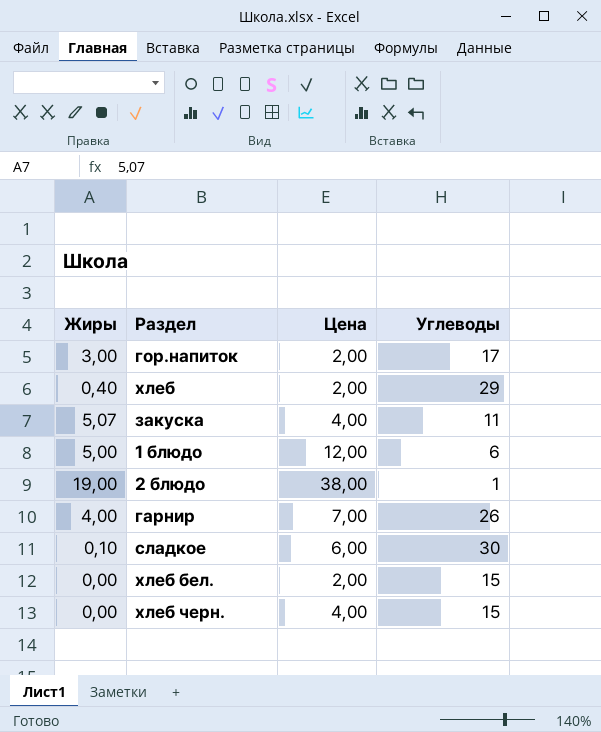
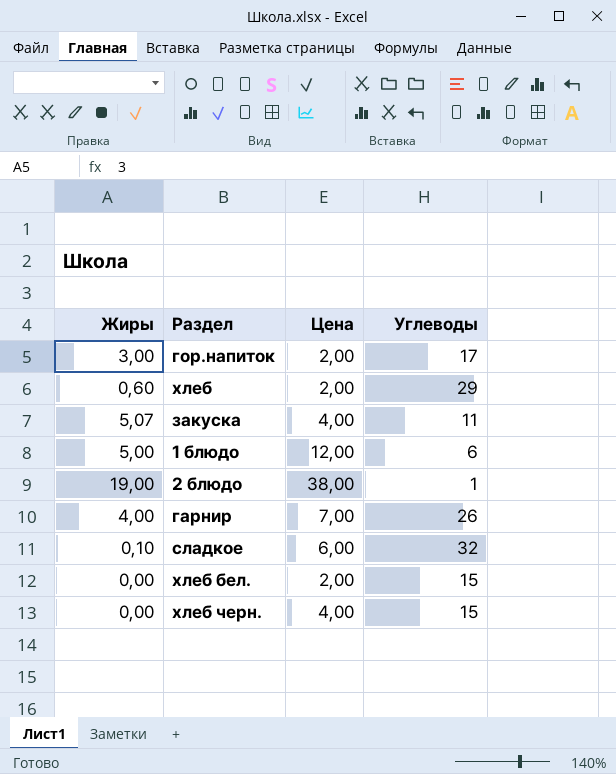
хлеб | Жиры: 0,40 -> 0,60
сладкое | Углеводы: 30 -> 32

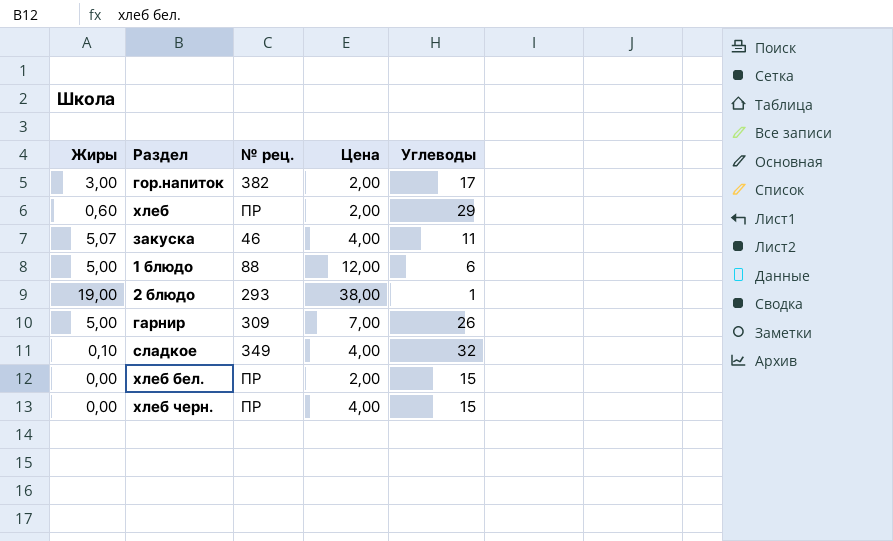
column № рец. | position: none -> 3
гарнир | Жиры: 4,00 -> 5,00
сладкое | Цена: 6,00 -> 4,00

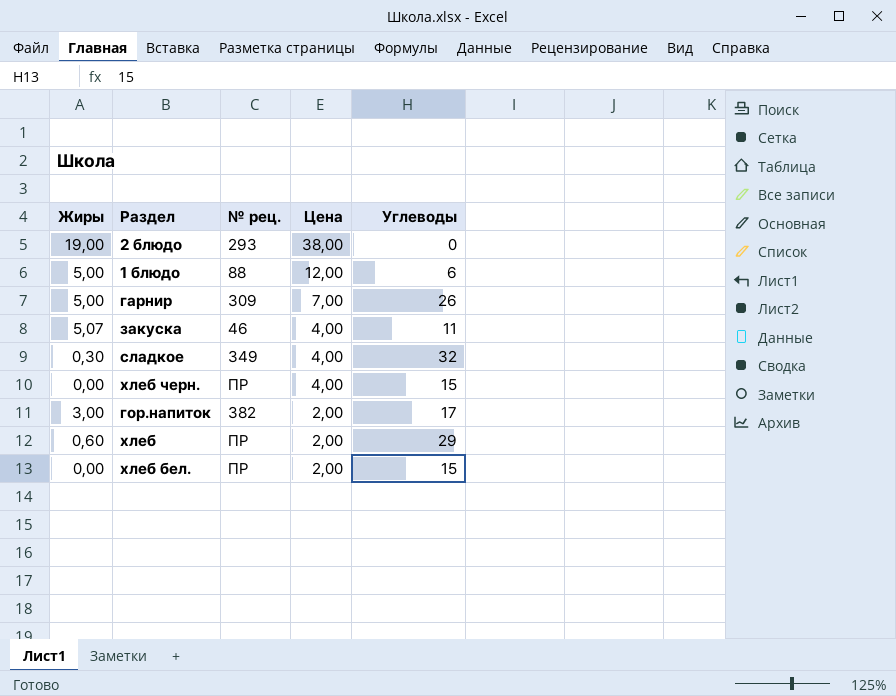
row order: none -> Цена descending
2 блюдо | Углеводы: 1 -> 0
сладкое | Жиры: 0,10 -> 0,30

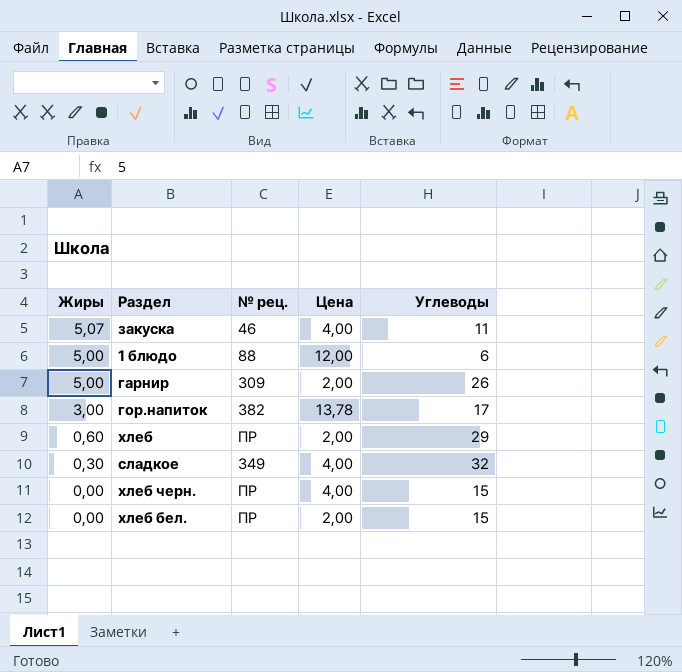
row order: Цена descending -> Жиры descending
row 2 блюдо: 19,00 | 293 | 38,00 | 0 -> none
гарнир | Цена: 7,00 -> 2,00
гор.напиток | Цена: 2,00 -> 13,78

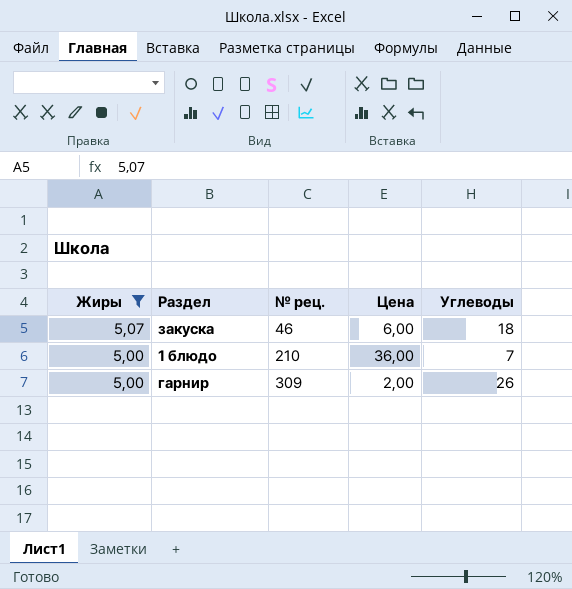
filter: none -> Жиры >= 5,00
закуска | Цена: 4,00 -> 6,00
закуска | Углеводы: 11 -> 18
1 блюдо | № рец.: 88 -> 210
1 блюдо | Цена: 12,00 -> 36,00
1 блюдо | Углеводы: 6 -> 7

